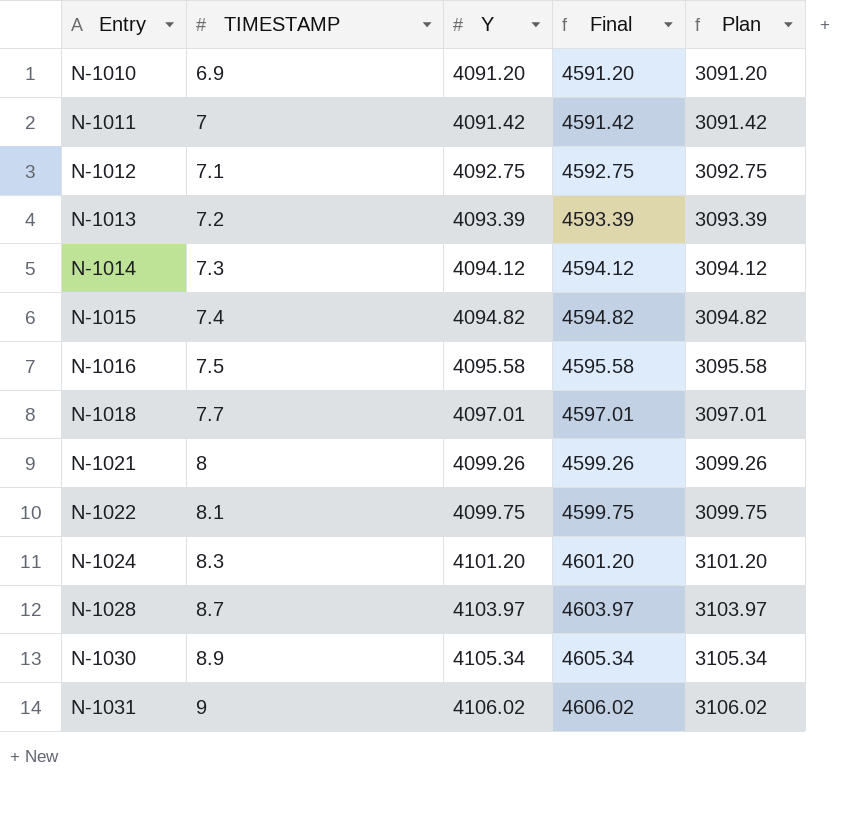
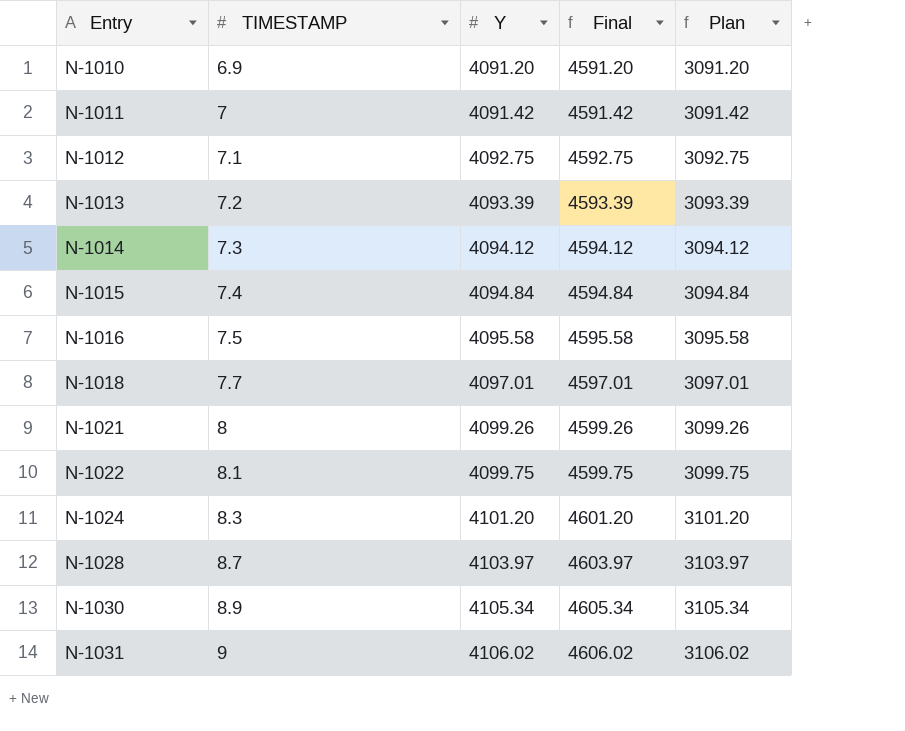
N-1015 | Y: 4094.82 -> 4094.84
N-1015 | Final: 4594.82 -> 4594.84
N-1015 | Plan: 3094.82 -> 3094.84

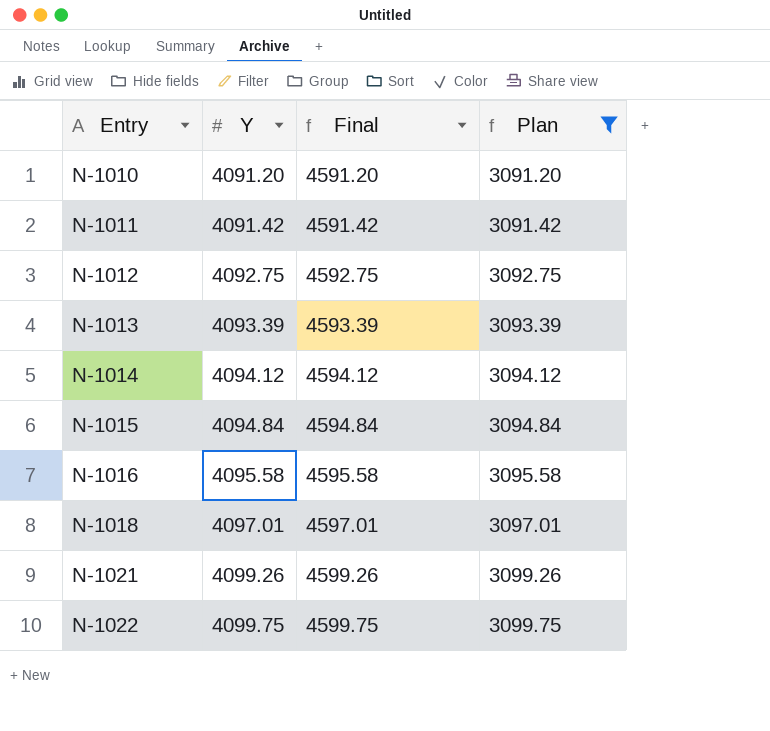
filter: none -> Plan <= 3099.75
column TIMESTAMP | position: 2 -> none

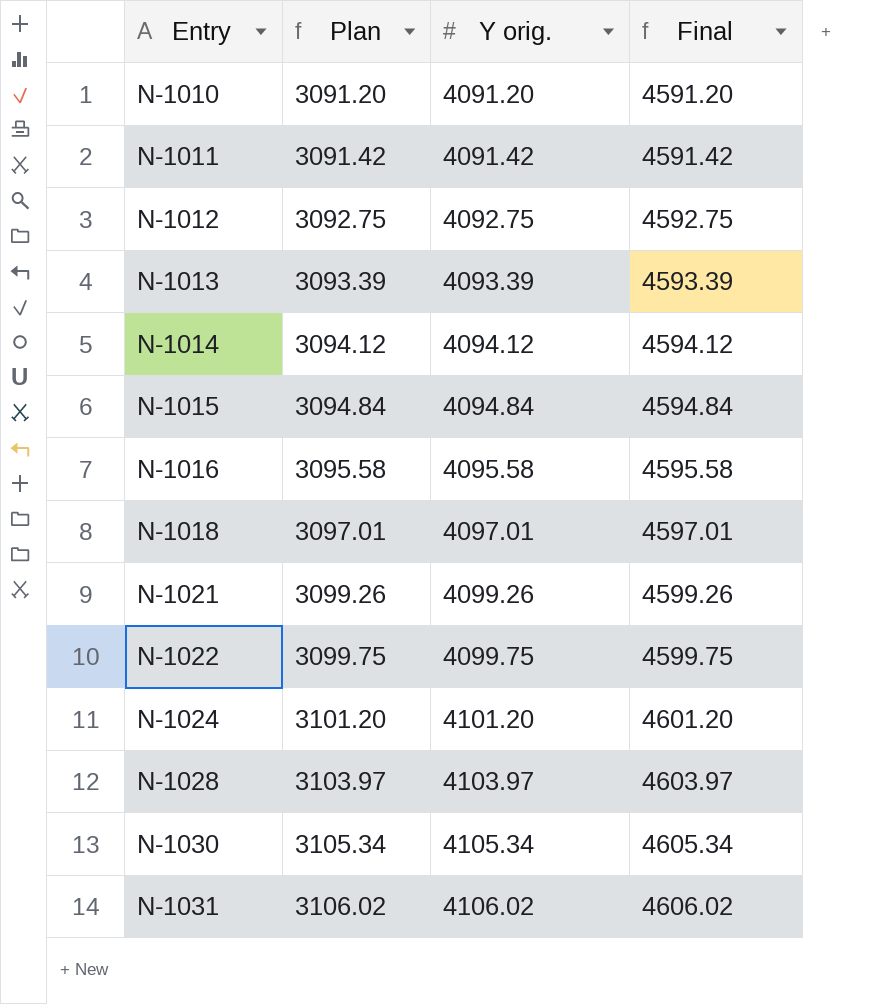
filter: Plan <= 3099.75 -> none
column Plan | position: 4 -> 2
column name: Y -> Y orig.

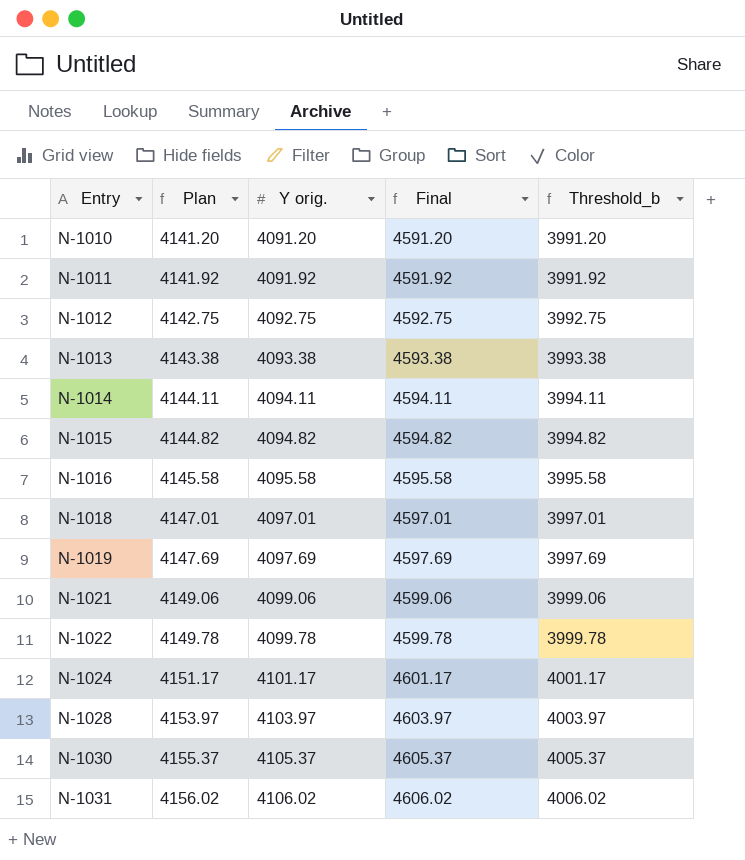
column Plan | formula: [Y orig.] - 1000 -> [Y orig.] + 50
column Threshold_b | formula: none -> [Y orig.] - 100
N-1011 | Y orig.: 4091.42 -> 4091.92
N-1011 | Final: 4591.42 -> 4591.92
N-1013 | Y orig.: 4093.39 -> 4093.38
N-1013 | Final: 4593.39 -> 4593.38
N-1014 | Y orig.: 4094.12 -> 4094.11
N-1014 | Final: 4594.12 -> 4594.11
N-1015 | Y orig.: 4094.84 -> 4094.82
N-1015 | Final: 4594.84 -> 4594.82
row N-1019: none -> 4147.69 | 4097.69 | 4597.69 | 3997.69
N-1021 | Y orig.: 4099.26 -> 4099.06
N-1021 | Final: 4599.26 -> 4599.06
N-1022 | Y orig.: 4099.75 -> 4099.78
N-1022 | Final: 4599.75 -> 4599.78
N-1024 | Y orig.: 4101.20 -> 4101.17
N-1024 | Final: 4601.20 -> 4601.17
N-1030 | Y orig.: 4105.34 -> 4105.37
N-1030 | Final: 4605.34 -> 4605.37

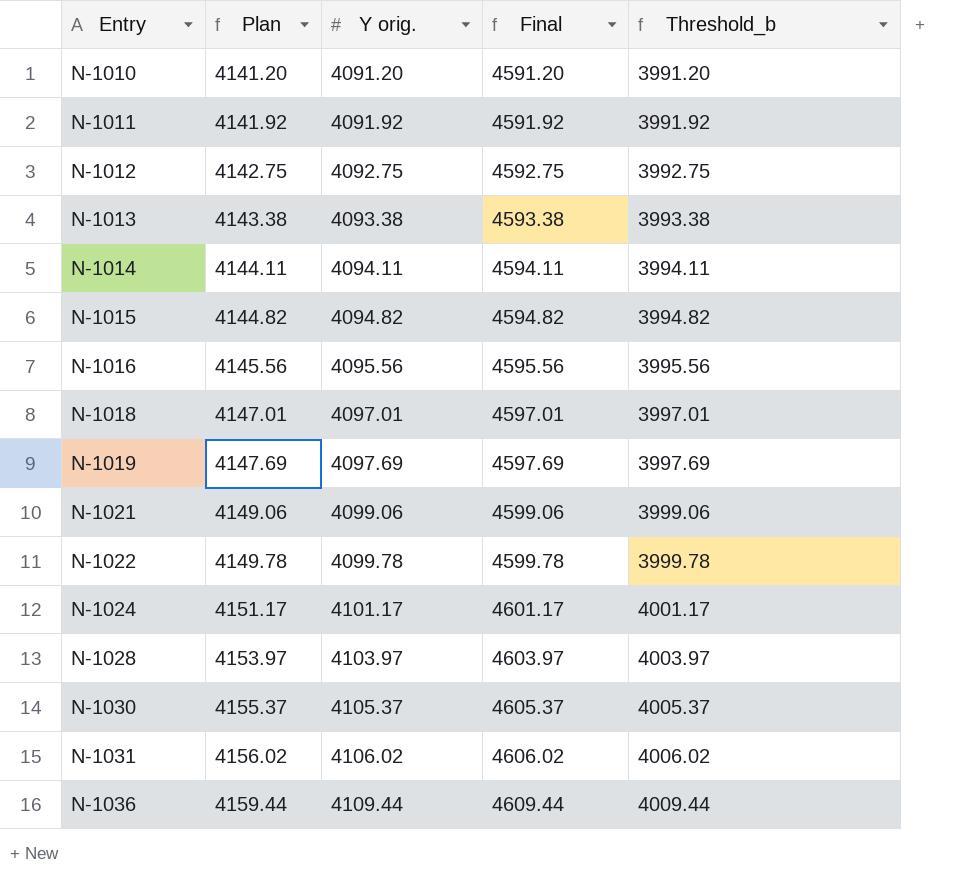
N-1016 | Plan: 4145.58 -> 4145.56
N-1016 | Y orig.: 4095.58 -> 4095.56
N-1016 | Final: 4595.58 -> 4595.56
N-1016 | Threshold_b: 3995.58 -> 3995.56
row N-1036: none -> 4159.44 | 4109.44 | 4609.44 | 4009.44

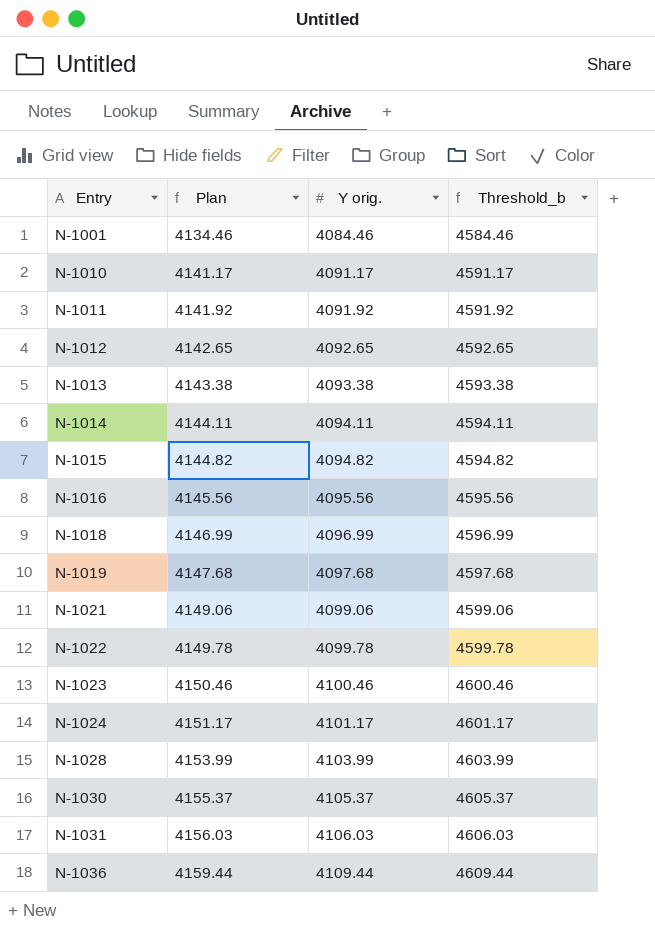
column Final | formula: [Y orig.] + 500 -> none
column Threshold_b | formula: [Y orig.] - 100 -> [Y orig.] + 500
row N-1001: none -> 4134.46 | 4084.46 | 4584.46
N-1010 | Plan: 4141.20 -> 4141.17
N-1010 | Y orig.: 4091.20 -> 4091.17
N-1012 | Plan: 4142.75 -> 4142.65
N-1012 | Y orig.: 4092.75 -> 4092.65
N-1018 | Plan: 4147.01 -> 4146.99
N-1018 | Y orig.: 4097.01 -> 4096.99
N-1019 | Plan: 4147.69 -> 4147.68
N-1019 | Y orig.: 4097.69 -> 4097.68
row N-1023: none -> 4150.46 | 4100.46 | 4600.46
N-1028 | Plan: 4153.97 -> 4153.99
N-1028 | Y orig.: 4103.97 -> 4103.99
N-1031 | Plan: 4156.02 -> 4156.03
N-1031 | Y orig.: 4106.02 -> 4106.03

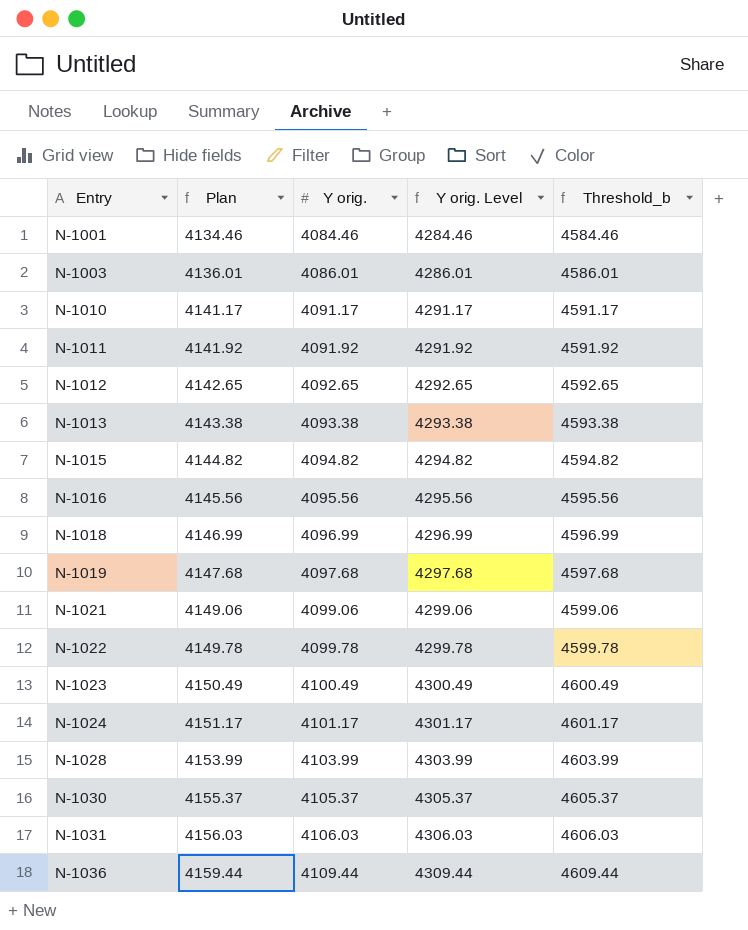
column Y orig. Level | formula: none -> [Y orig.] + 200
row N-1014: 4144.11 | 4094.11 | 4594.11 -> none
row N-1003: none -> 4136.01 | 4086.01 | 4286.01 | 4586.01
N-1023 | Plan: 4150.46 -> 4150.49
N-1023 | Y orig.: 4100.46 -> 4100.49
N-1023 | Threshold_b: 4600.46 -> 4600.49

